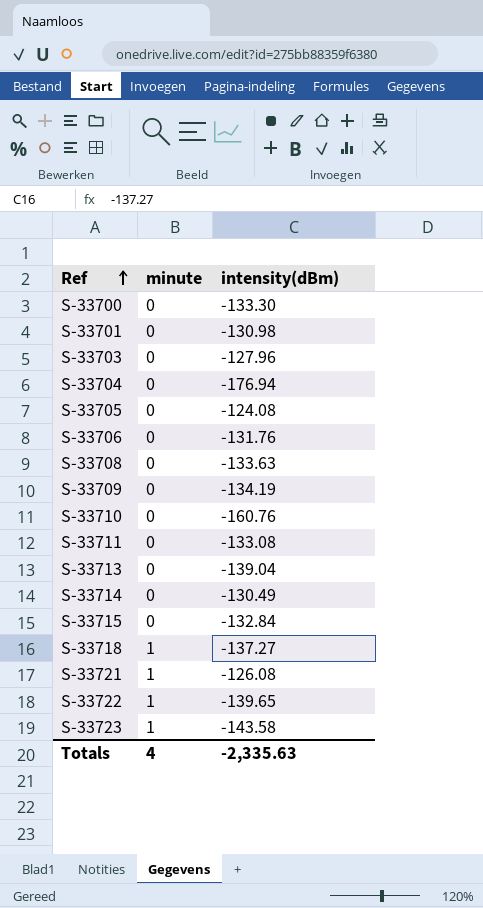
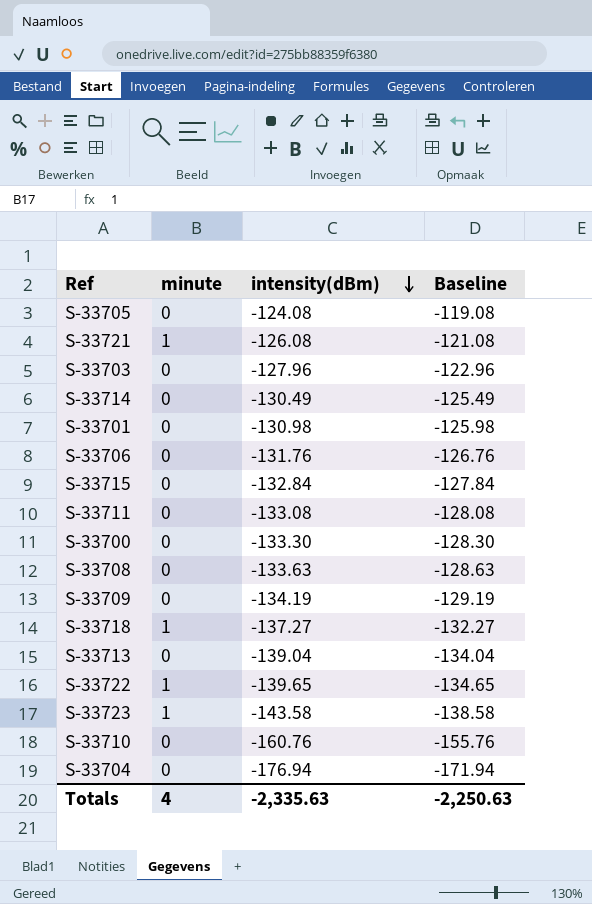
row order: Ref ascending -> intensity(dBm) descending
column Baseline | formula: none -> [intensity(dBm)] + 5

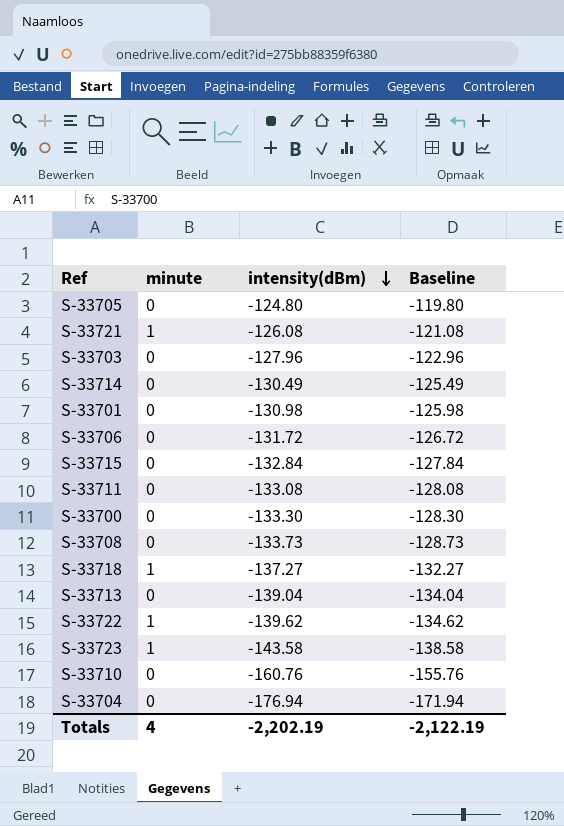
row S-33709: 0 | -134.19 | -129.19 -> none
S-33705 | intensity(dBm): -124.08 -> -124.80
S-33705 | Baseline: -119.08 -> -119.80
S-33706 | intensity(dBm): -131.76 -> -131.72
S-33706 | Baseline: -126.76 -> -126.72
S-33708 | intensity(dBm): -133.63 -> -133.73
S-33708 | Baseline: -128.63 -> -128.73
S-33722 | intensity(dBm): -139.65 -> -139.62
S-33722 | Baseline: -134.65 -> -134.62
Totals | intensity(dBm): -2,335.63 -> -2,202.19
Totals | Baseline: -2,250.63 -> -2,122.19

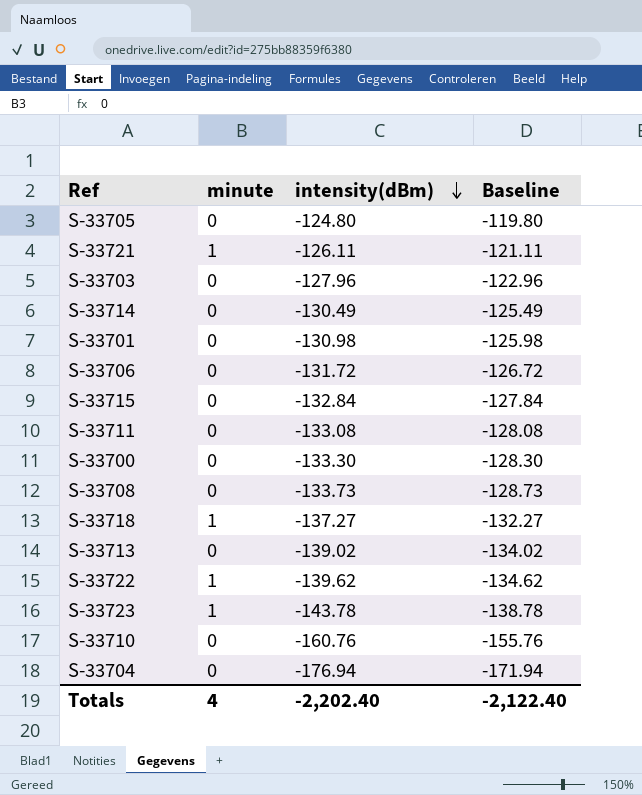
S-33721 | intensity(dBm): -126.08 -> -126.11
S-33721 | Baseline: -121.08 -> -121.11
S-33713 | intensity(dBm): -139.04 -> -139.02
S-33713 | Baseline: -134.04 -> -134.02
S-33723 | intensity(dBm): -143.58 -> -143.78
S-33723 | Baseline: -138.58 -> -138.78
Totals | intensity(dBm): -2,202.19 -> -2,202.40
Totals | Baseline: -2,122.19 -> -2,122.40

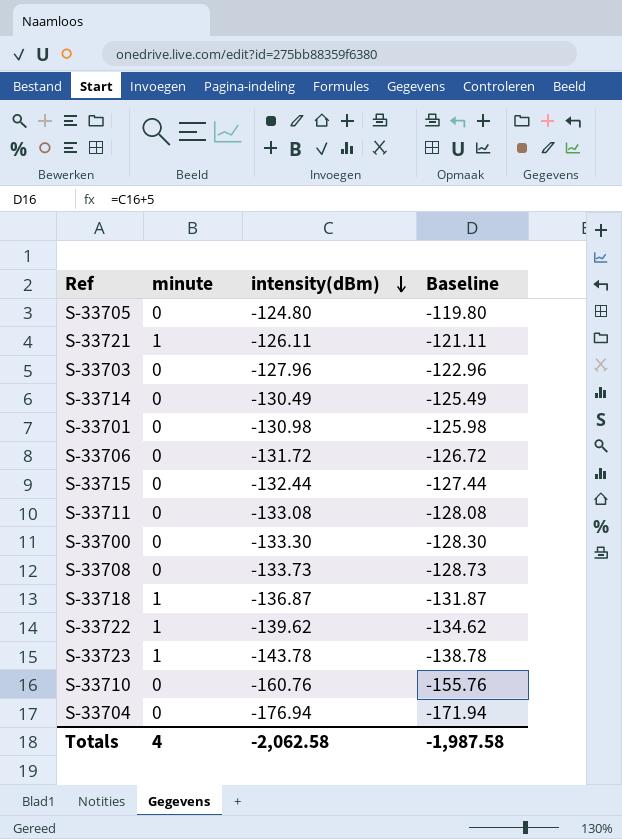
row S-33713: 0 | -139.02 | -134.02 -> none
S-33715 | intensity(dBm): -132.84 -> -132.44
S-33715 | Baseline: -127.84 -> -127.44
S-33718 | intensity(dBm): -137.27 -> -136.87
S-33718 | Baseline: -132.27 -> -131.87
Totals | intensity(dBm): -2,202.40 -> -2,062.58
Totals | Baseline: -2,122.40 -> -1,987.58

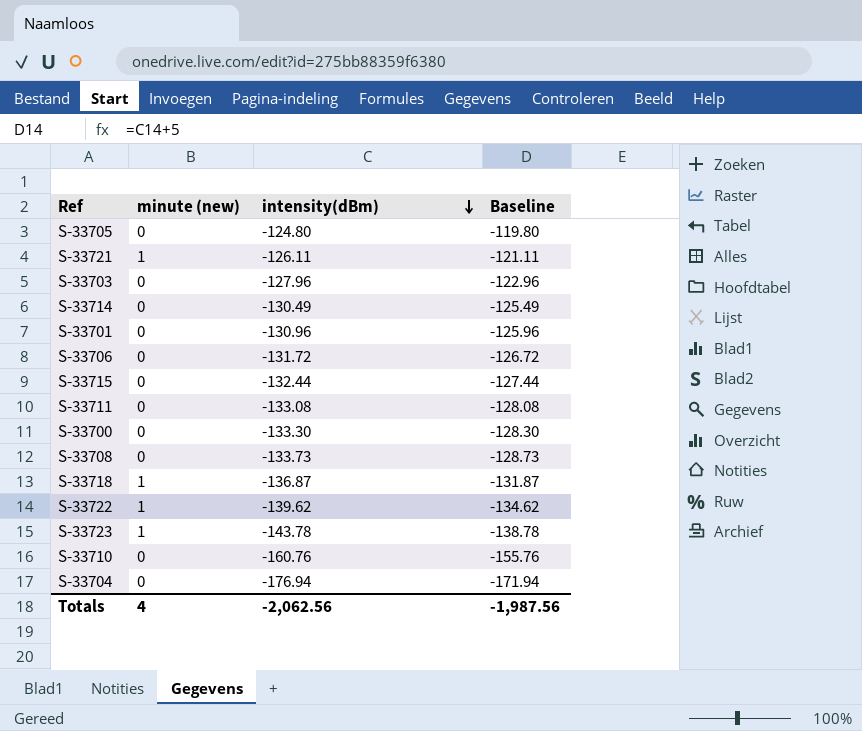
column name: minute -> minute (new)
S-33701 | intensity(dBm): -130.98 -> -130.96
S-33701 | Baseline: -125.98 -> -125.96
Totals | intensity(dBm): -2,062.58 -> -2,062.56
Totals | Baseline: -1,987.58 -> -1,987.56

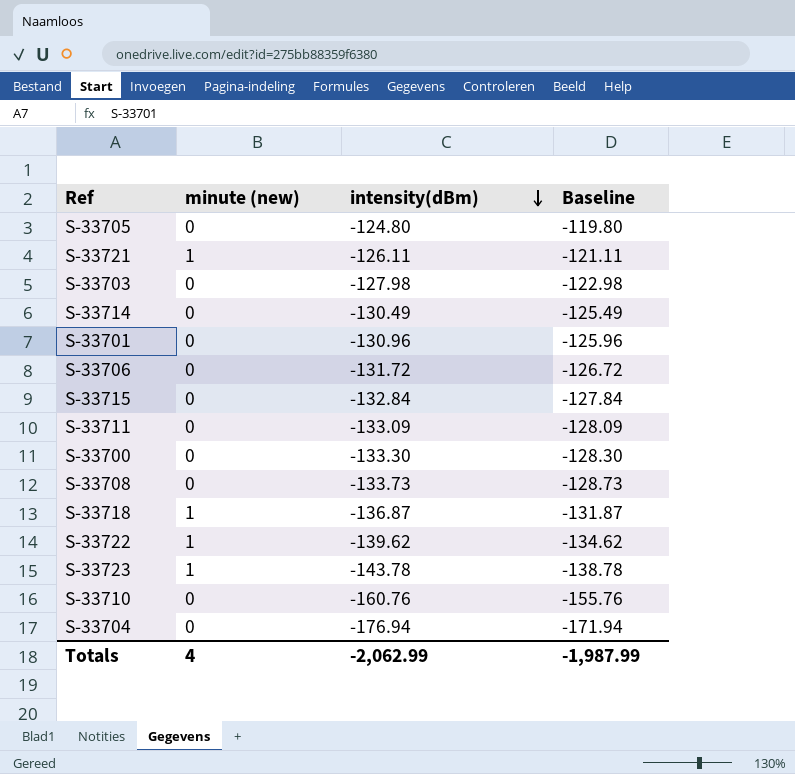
S-33703 | intensity(dBm): -127.96 -> -127.98
S-33703 | Baseline: -122.96 -> -122.98
S-33715 | intensity(dBm): -132.44 -> -132.84
S-33715 | Baseline: -127.44 -> -127.84
S-33711 | intensity(dBm): -133.08 -> -133.09
S-33711 | Baseline: -128.08 -> -128.09
Totals | intensity(dBm): -2,062.56 -> -2,062.99
Totals | Baseline: -1,987.56 -> -1,987.99

